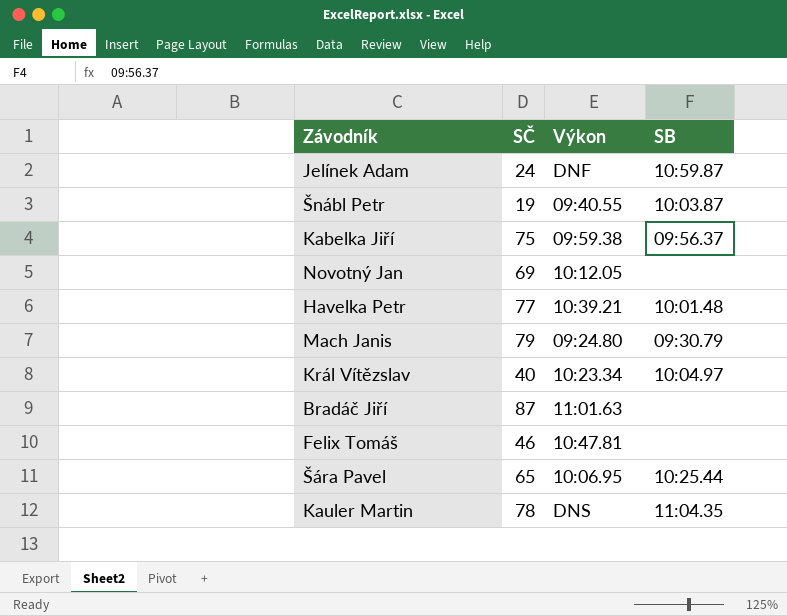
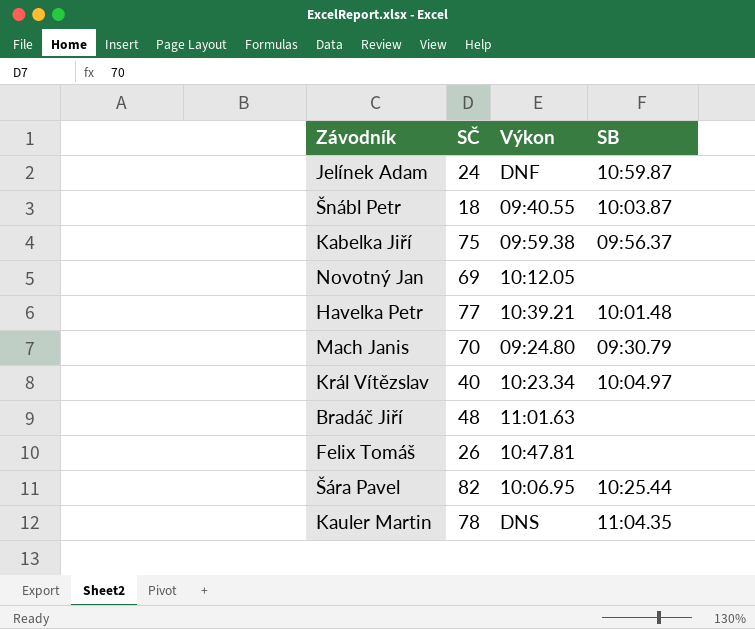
Šnábl Petr | SČ: 19 -> 18
Mach Janis | SČ: 79 -> 70
Bradáč Jiří | SČ: 87 -> 48
Felix Tomáš | SČ: 46 -> 26
Šára Pavel | SČ: 65 -> 82

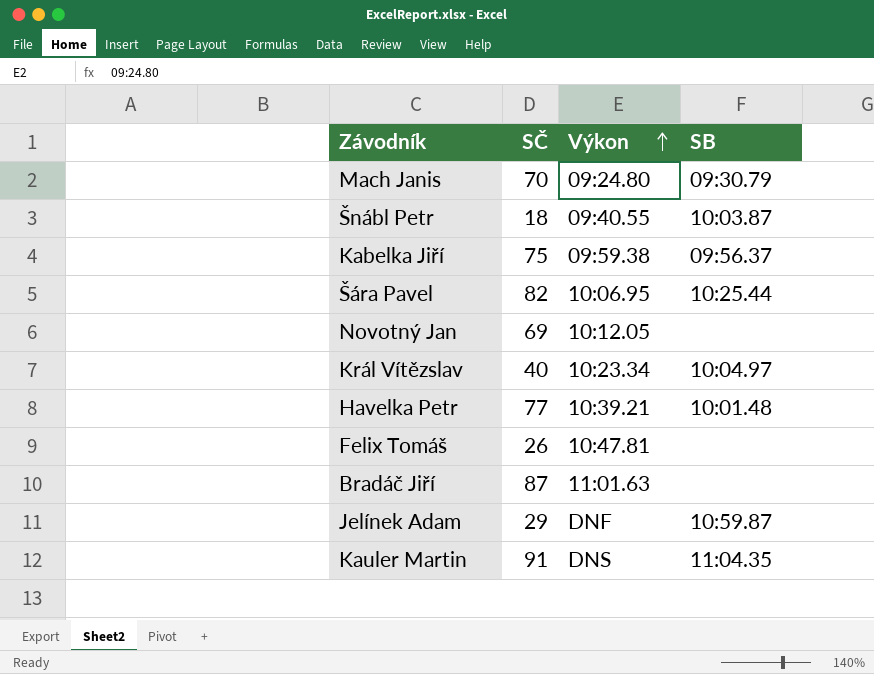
row order: none -> Výkon ascending
Bradáč Jiří | SČ: 48 -> 87
Jelínek Adam | SČ: 24 -> 29
Kauler Martin | SČ: 78 -> 91

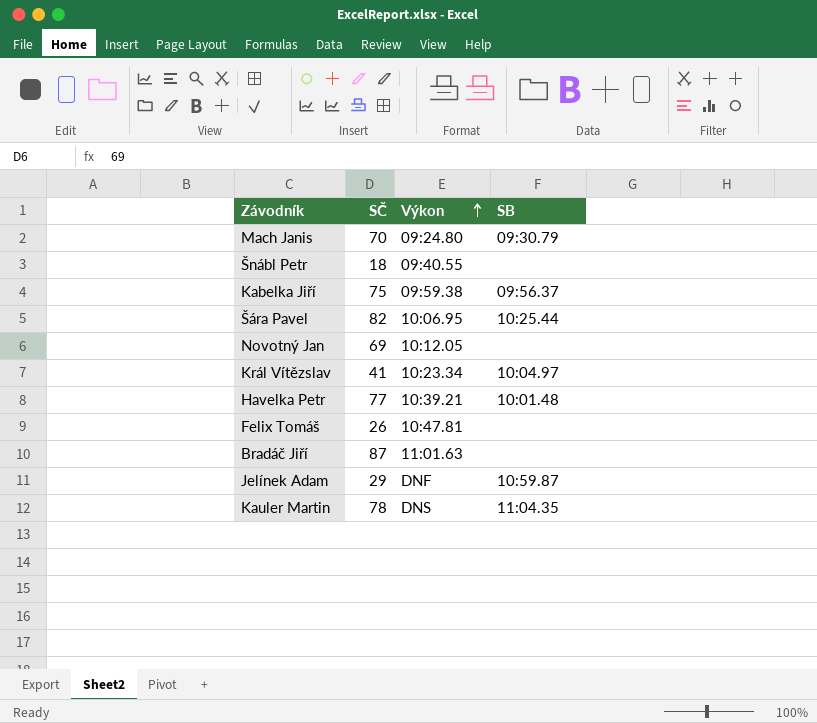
Šnábl Petr | SB: 10:03.87 -> none
Král Vítězslav | SČ: 40 -> 41
Kauler Martin | SČ: 91 -> 78

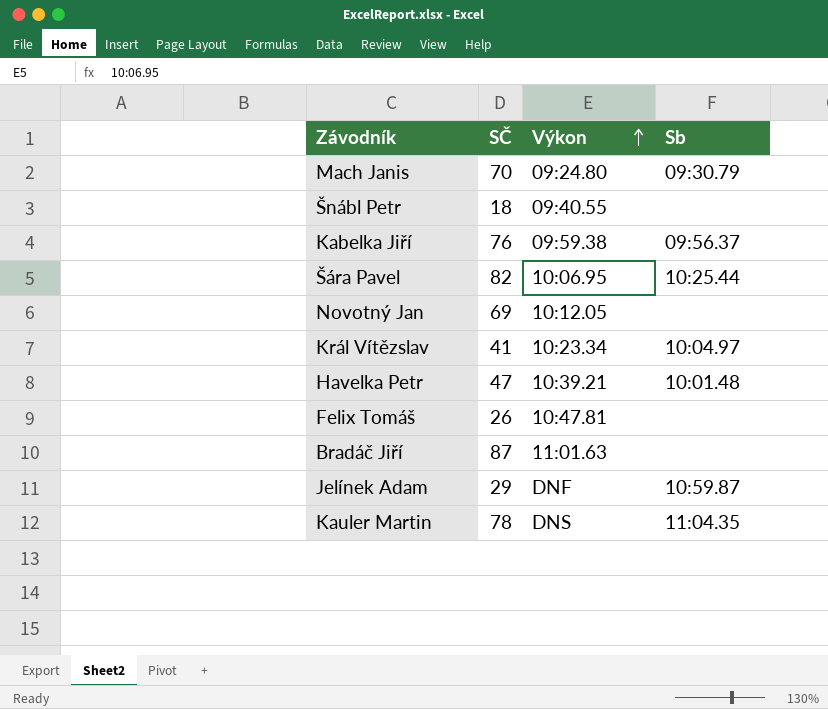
column name: SB -> Sb
Kabelka Jiří | SČ: 75 -> 76
Havelka Petr | SČ: 77 -> 47

